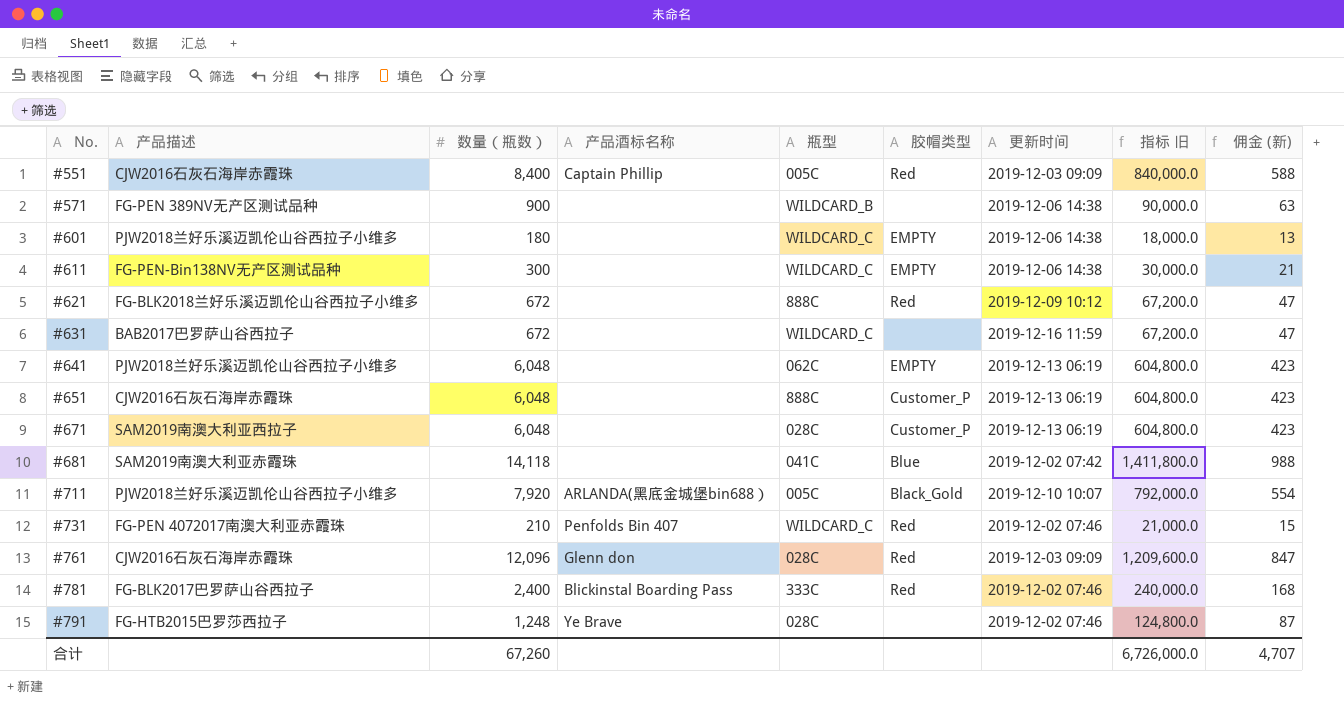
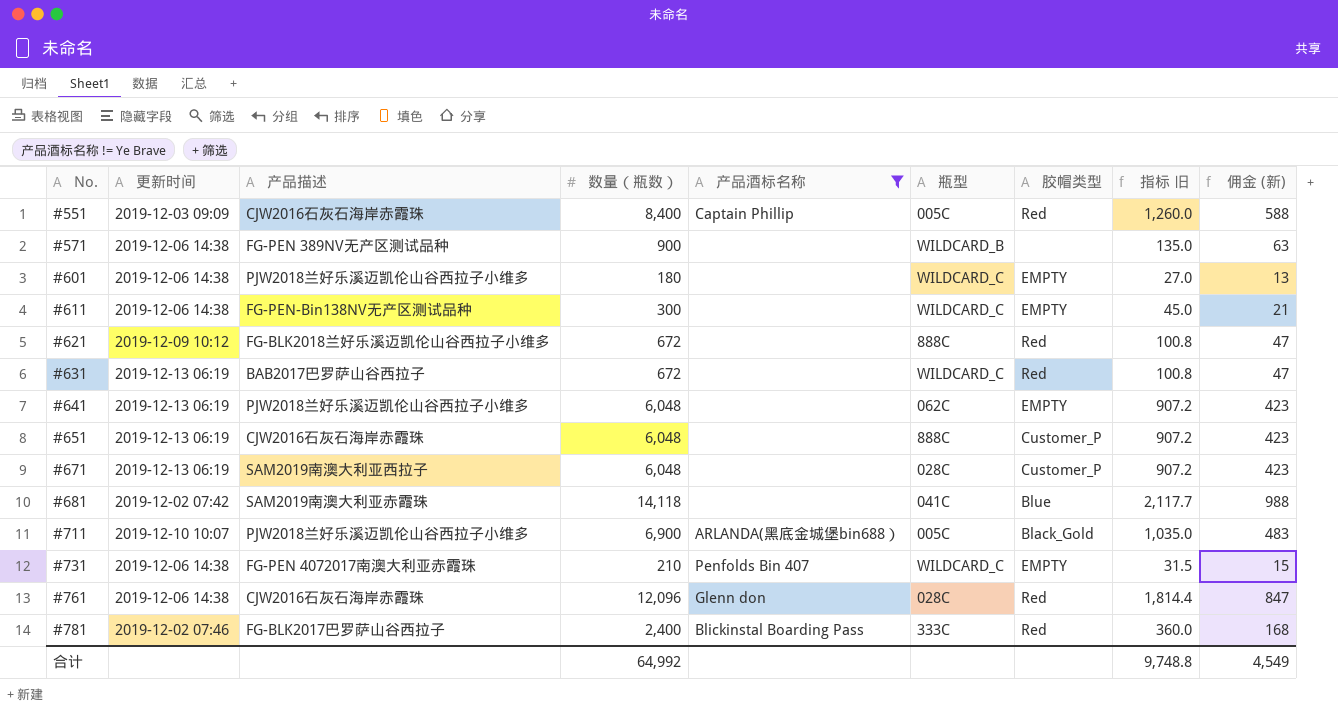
filter: none -> 产品酒标名称 != Ye Brave
column 更新时间 | position: 7 -> 2
column 指标 旧 | formula: [数量（瓶数）] * 100 -> [数量（瓶数）] * 0.15
#631 | 更新时间: 2019-12-16 11:59 -> 2019-12-13 06:19
#631 | 胶帽类型: none -> Red
#711 | 数量（瓶数）: 7,920 -> 6,900
#711 | 佣金 (新): 554 -> 483
#731 | 更新时间: 2019-12-02 07:46 -> 2019-12-06 14:38
#731 | 胶帽类型: Red -> EMPTY
#761 | 更新时间: 2019-12-03 09:09 -> 2019-12-06 14:38
合计 | 数量（瓶数）: 67,260 -> 64,992
合计 | 指标 旧: 6,726,000.0 -> 9,748.8
合计 | 佣金 (新): 4,707 -> 4,549

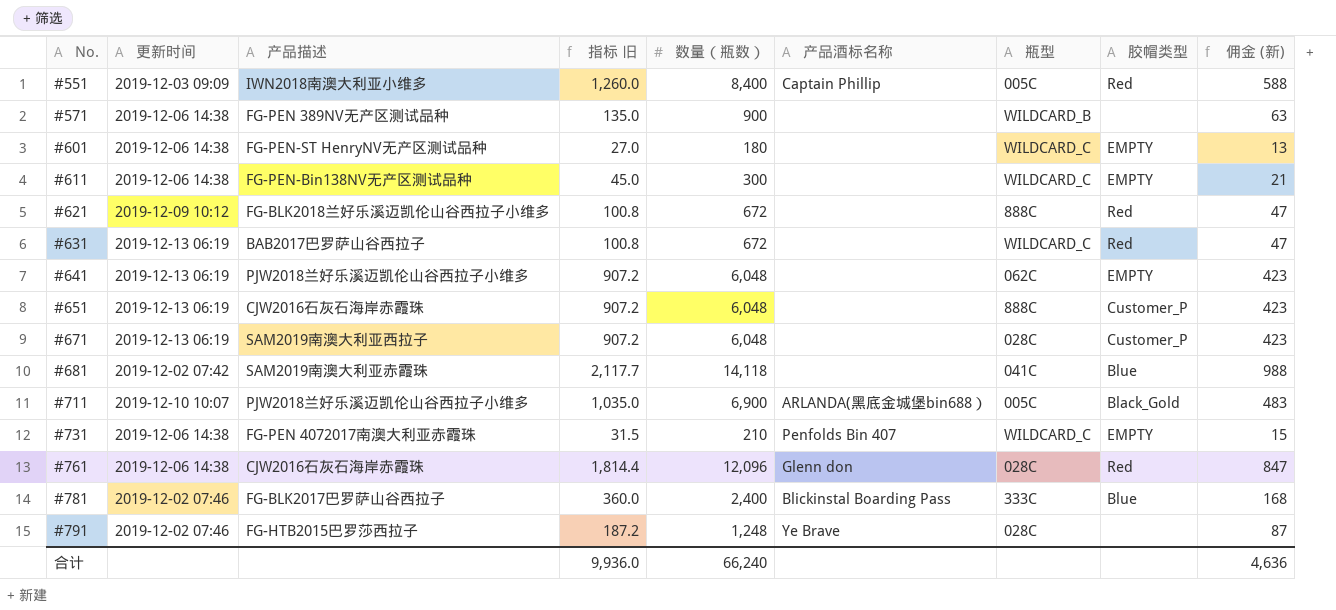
filter: 产品酒标名称 != Ye Brave -> none
column 指标 旧 | position: 8 -> 4
#551 | 产品描述: CJW2016石灰石海岸赤霞珠 -> IWN2018南澳大利亚小维多
#601 | 产品描述: PJW2018兰好乐溪迈凯伦山谷西拉子小维多 -> FG-PEN-ST HenryNV无产区测试品种
#781 | 胶帽类型: Red -> Blue
合计 | 指标 旧: 9,748.8 -> 9,936.0
合计 | 数量（瓶数）: 64,992 -> 66,240
合计 | 佣金 (新): 4,549 -> 4,636

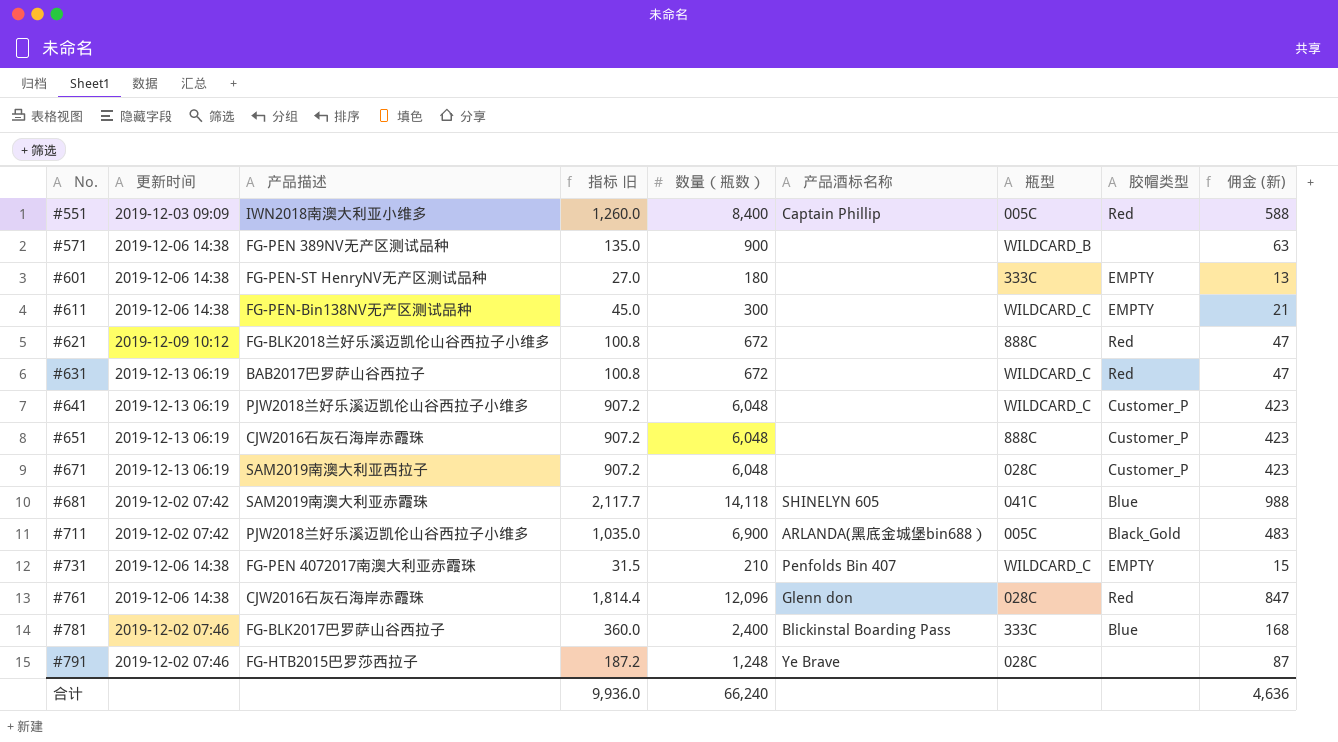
#601 | 瓶型: WILDCARD_C -> 333C
#641 | 瓶型: 062C -> WILDCARD_C
#641 | 胶帽类型: EMPTY -> Customer_P
#681 | 产品酒标名称: none -> SHINELYN 605
#711 | 更新时间: 2019-12-10 10:07 -> 2019-12-02 07:42

